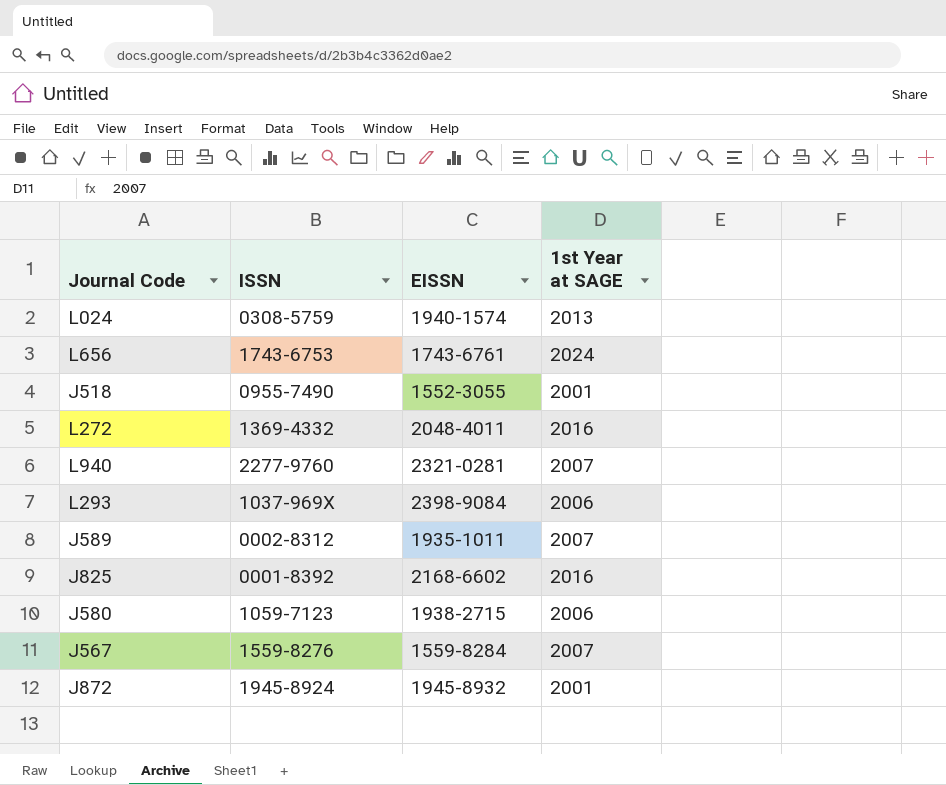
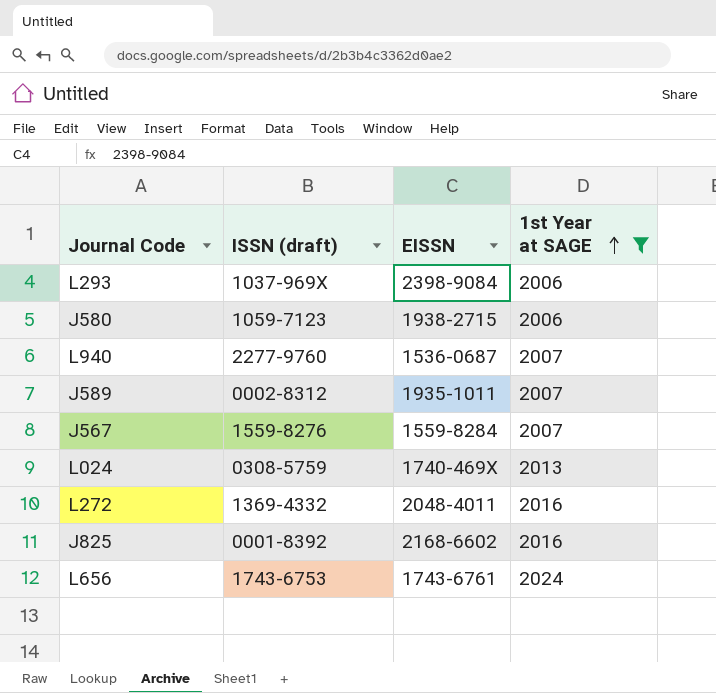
filter: none -> 1st Year at SAGE != 2001
row order: none -> 1st Year at SAGE ascending
column name: ISSN -> ISSN (draft)
L940 | EISSN: 2321-0281 -> 1536-0687
L024 | EISSN: 1940-1574 -> 1740-469X

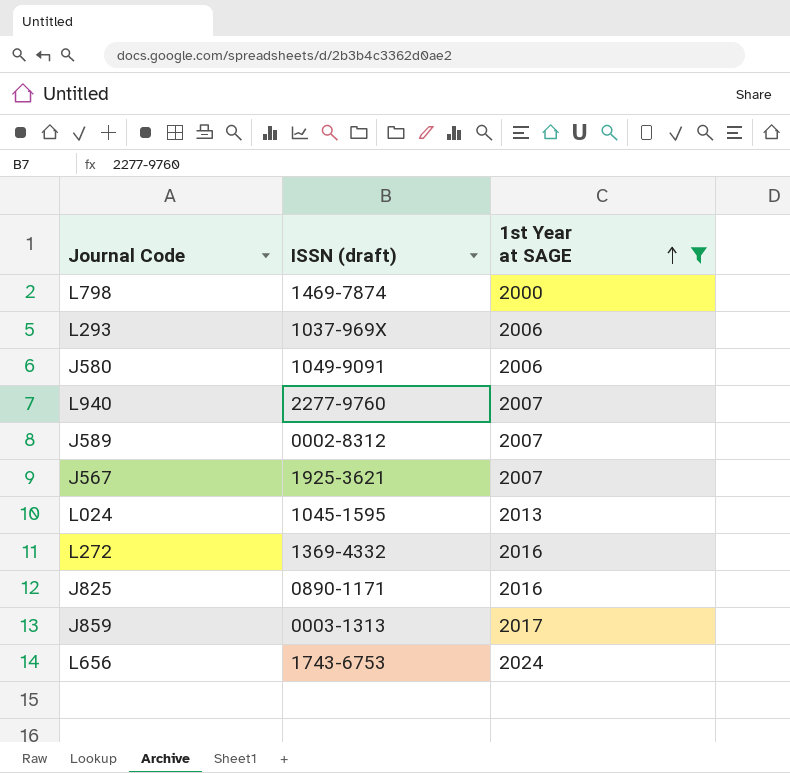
column EISSN | position: 3 -> none
row L798: none -> 1469-7874 | 2000
J580 | ISSN (draft): 1059-7123 -> 1049-9091
J567 | ISSN (draft): 1559-8276 -> 1925-3621
L024 | ISSN (draft): 0308-5759 -> 1045-1595
J825 | ISSN (draft): 0001-8392 -> 0890-1171
row J859: none -> 0003-1313 | 2017

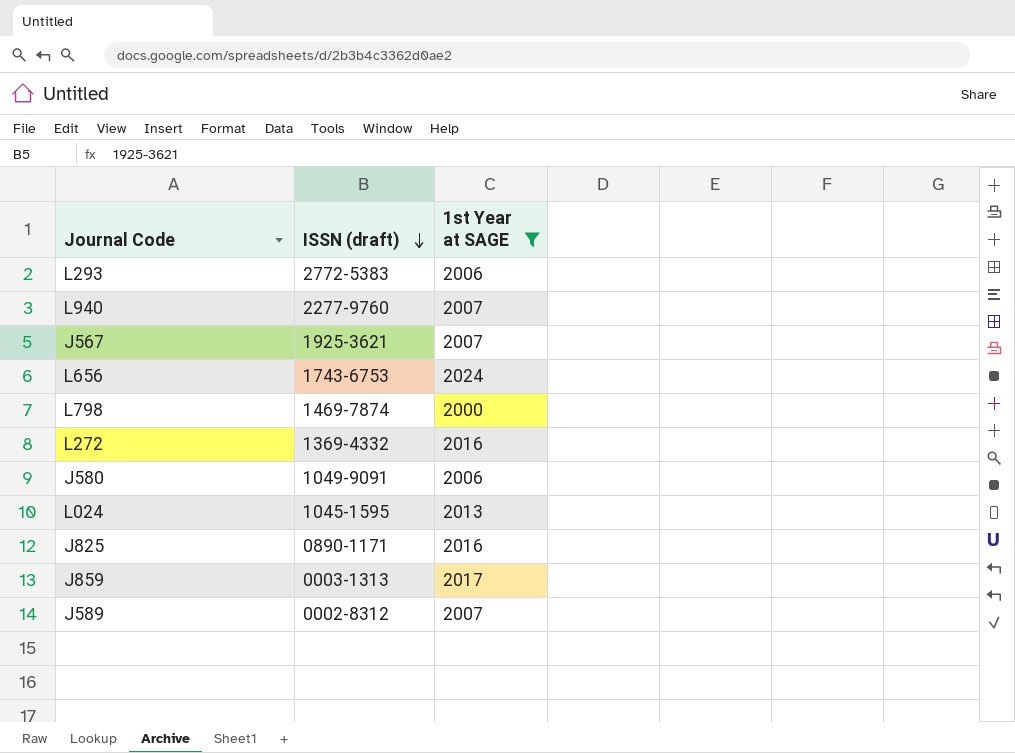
row order: 1st Year at SAGE ascending -> ISSN (draft) descending
L293 | ISSN (draft): 1037-969X -> 2772-5383

